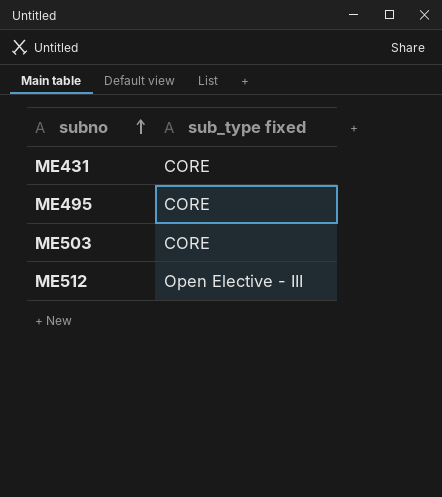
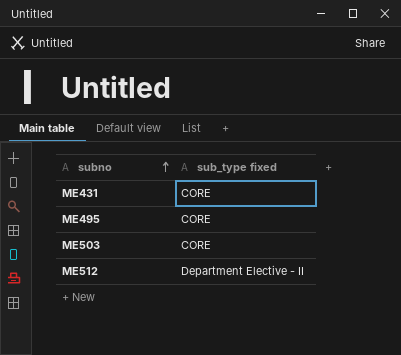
ME512 | sub_type fixed: Open Elective - III -> Department Elective - II

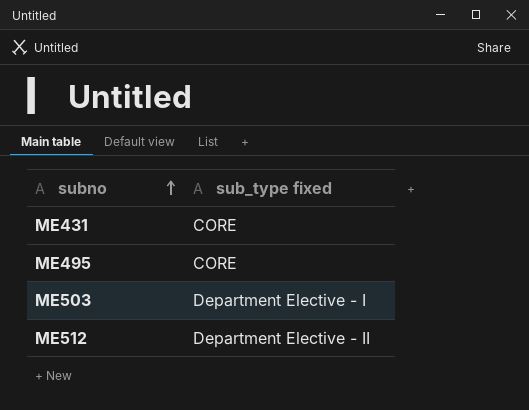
ME503 | sub_type fixed: CORE -> Department Elective - I

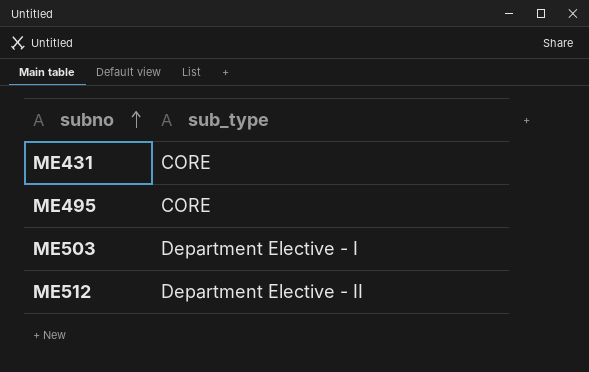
column name: sub_type fixed -> sub_type

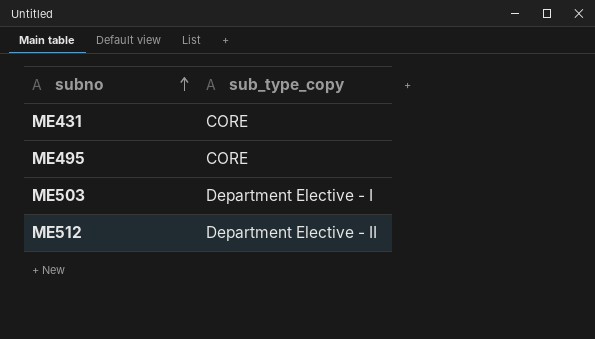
column name: sub_type -> sub_type_copy

